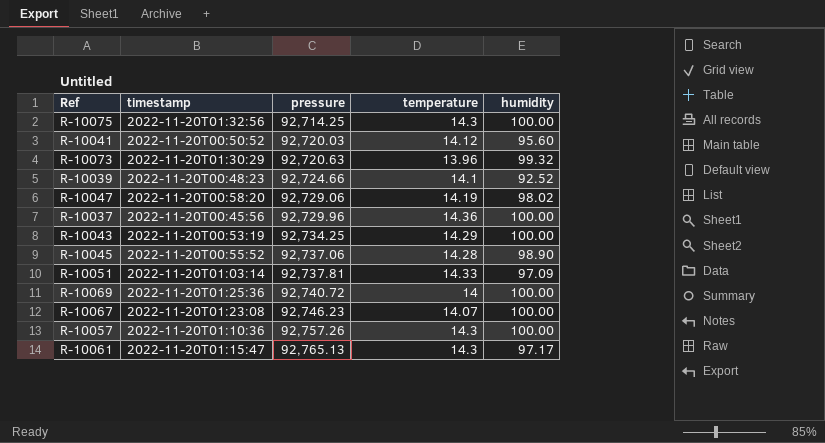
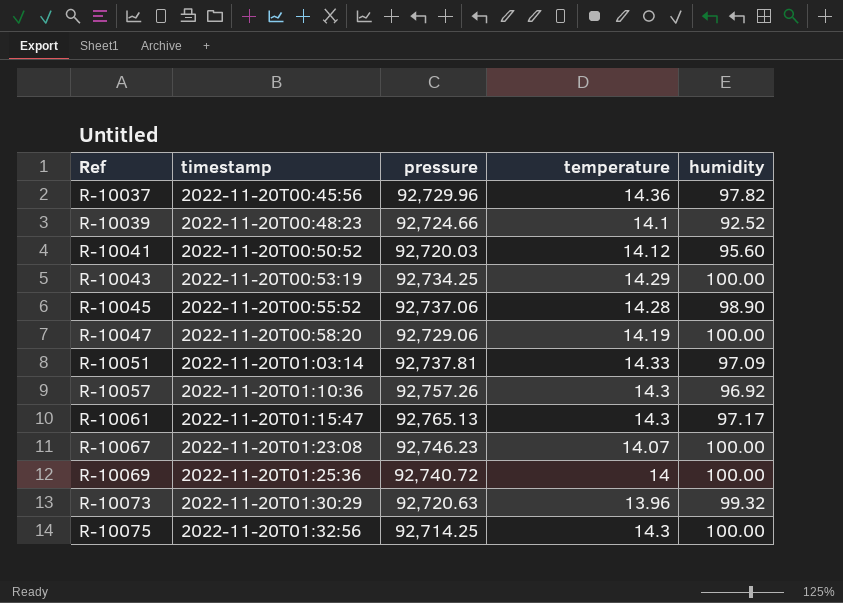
row order: pressure ascending -> Ref ascending
R-10037 | humidity: 100.00 -> 97.82
R-10047 | humidity: 98.02 -> 100.00
R-10057 | humidity: 100.00 -> 96.92

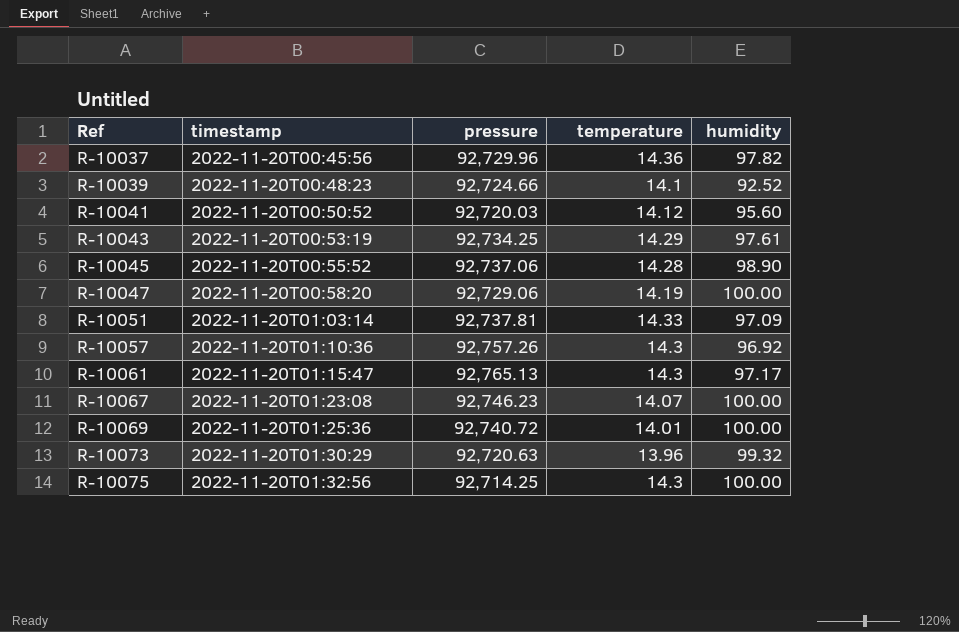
R-10043 | humidity: 100.00 -> 97.61
R-10069 | temperature: 14 -> 14.01

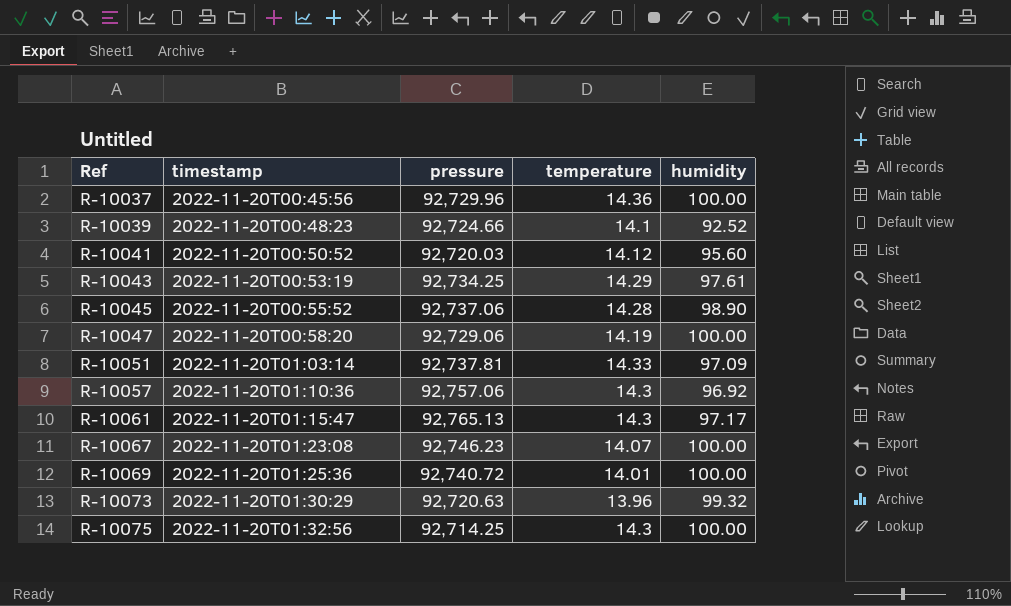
R-10037 | humidity: 97.82 -> 100.00
R-10057 | pressure: 92,757.26 -> 92,757.06

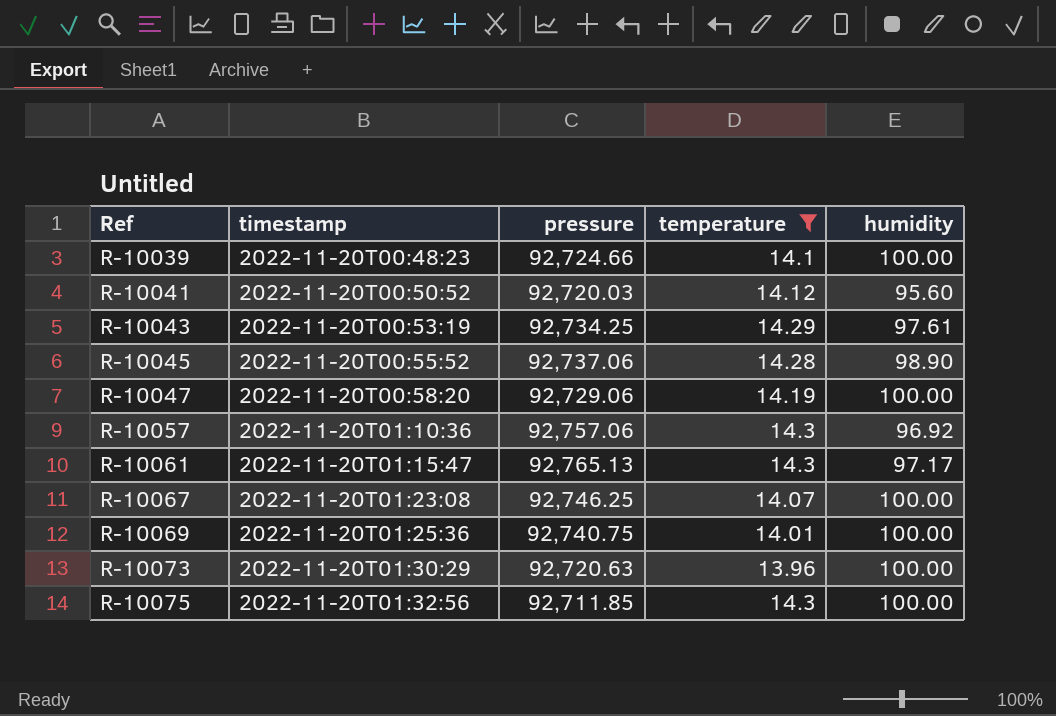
filter: none -> temperature <= 14.3
R-10039 | humidity: 92.52 -> 100.00
R-10067 | pressure: 92,746.23 -> 92,746.25
R-10069 | pressure: 92,740.72 -> 92,740.75
R-10073 | humidity: 99.32 -> 100.00
R-10075 | pressure: 92,714.25 -> 92,711.85

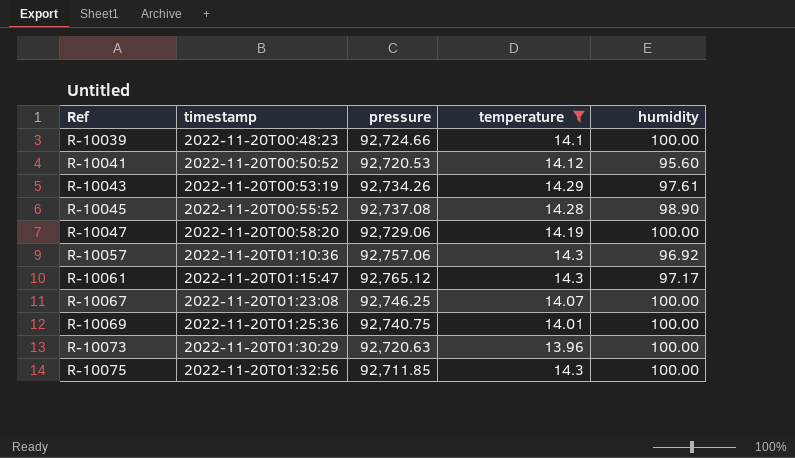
R-10041 | pressure: 92,720.03 -> 92,720.53
R-10043 | pressure: 92,734.25 -> 92,734.26
R-10045 | pressure: 92,737.06 -> 92,737.08
R-10061 | pressure: 92,765.13 -> 92,765.12

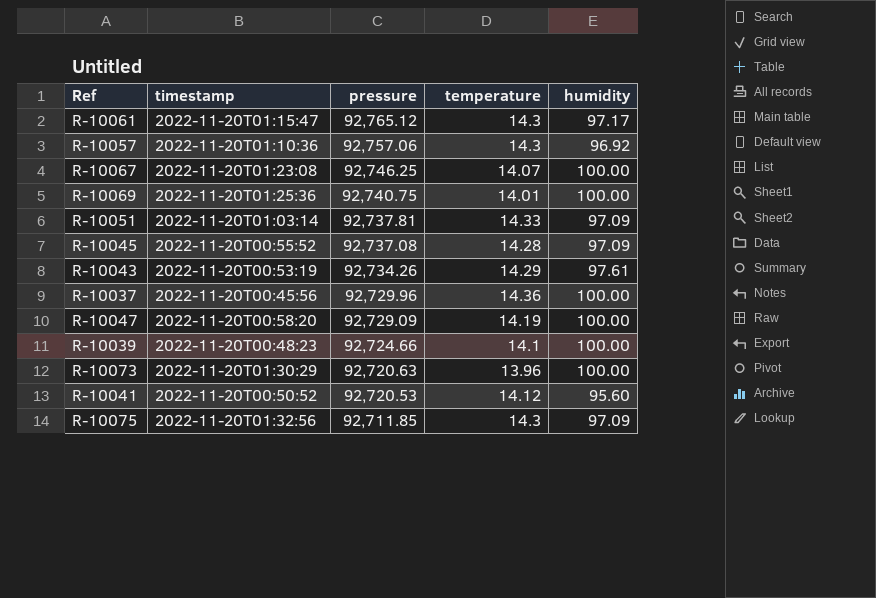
filter: temperature <= 14.3 -> none
row order: Ref ascending -> pressure descending
R-10045 | humidity: 98.90 -> 97.09
R-10047 | pressure: 92,729.06 -> 92,729.09
R-10075 | humidity: 100.00 -> 97.09

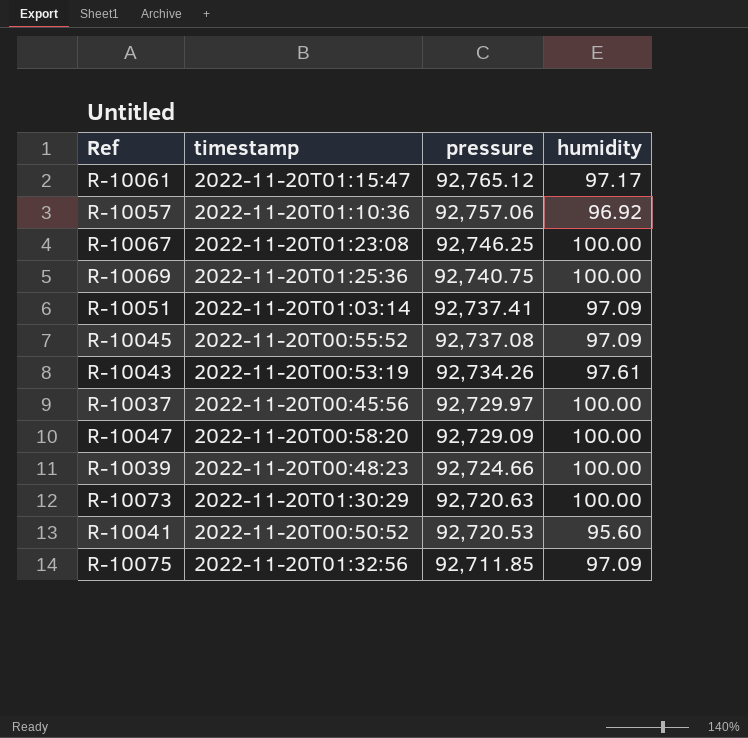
column temperature | position: 4 -> none
R-10051 | pressure: 92,737.81 -> 92,737.41
R-10037 | pressure: 92,729.96 -> 92,729.97

